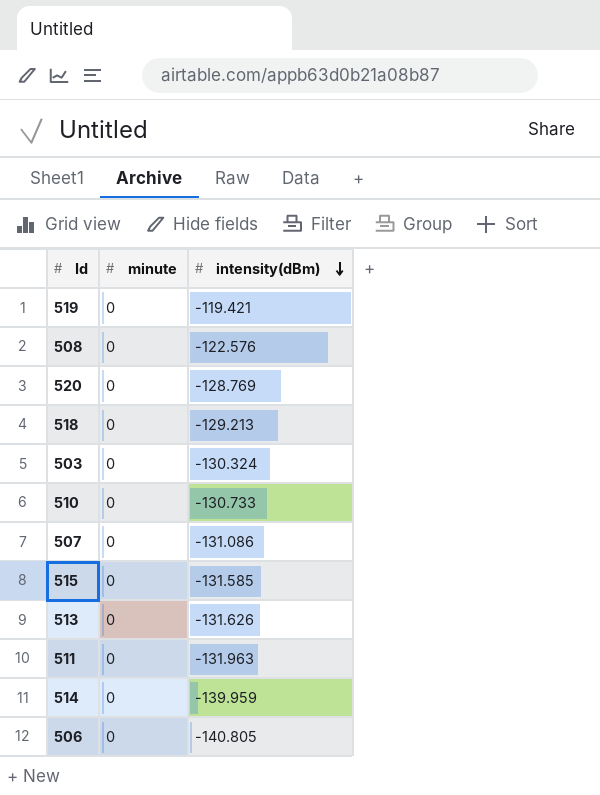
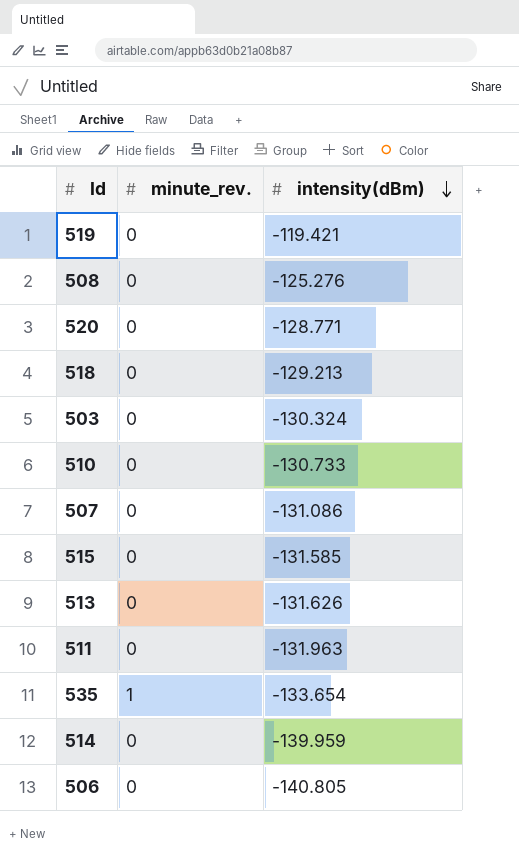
column name: minute -> minute_rev.
508 | intensity(dBm): -122.576 -> -125.276
520 | intensity(dBm): -128.769 -> -128.771
row 535: none -> 1 | -133.654

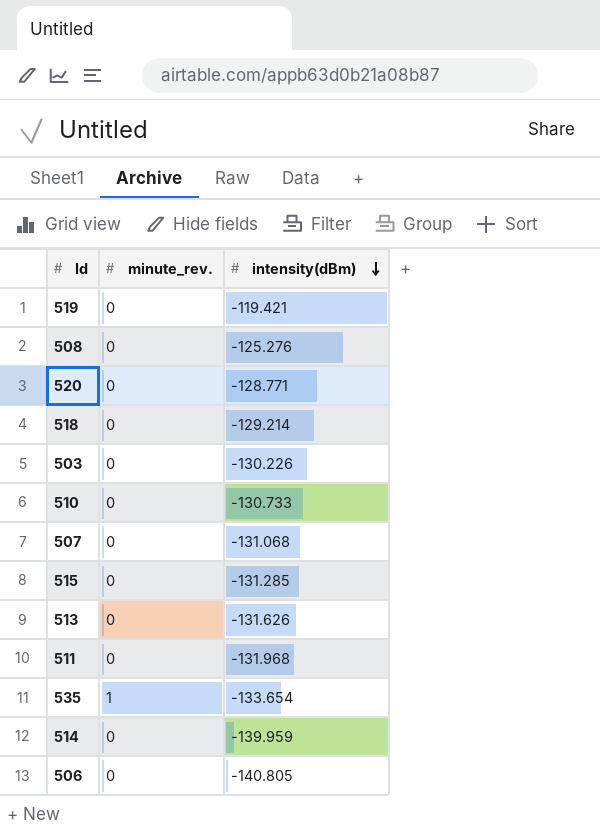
518 | intensity(dBm): -129.213 -> -129.214
503 | intensity(dBm): -130.324 -> -130.226
507 | intensity(dBm): -131.086 -> -131.068
515 | intensity(dBm): -131.585 -> -131.285
511 | intensity(dBm): -131.963 -> -131.968

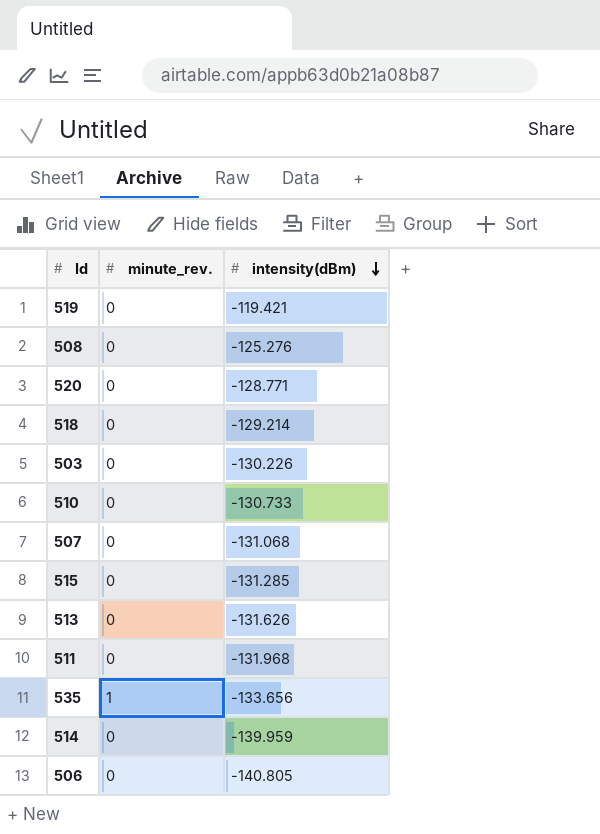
535 | intensity(dBm): -133.654 -> -133.656

